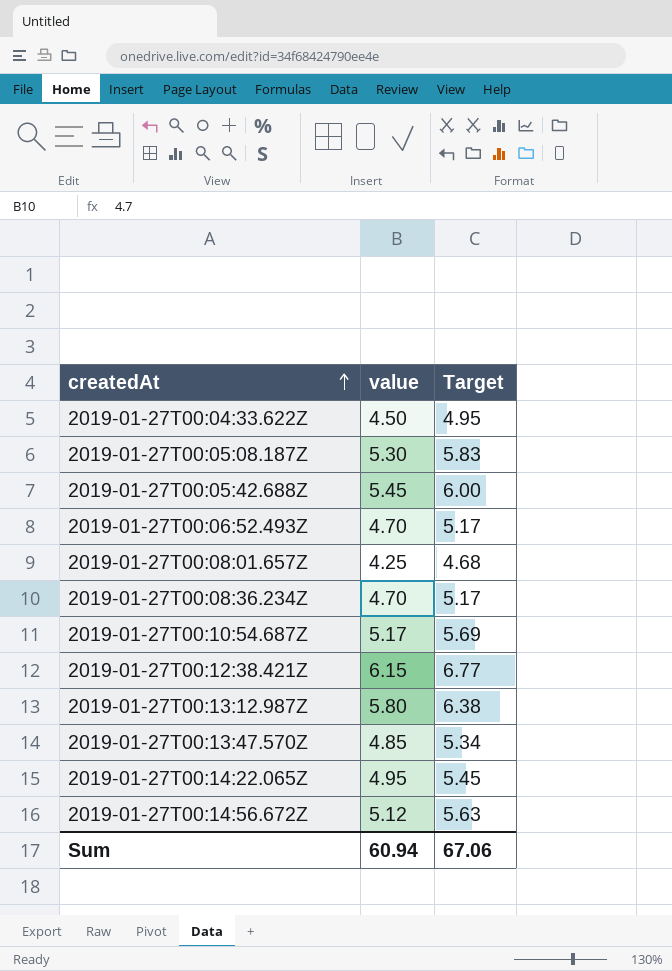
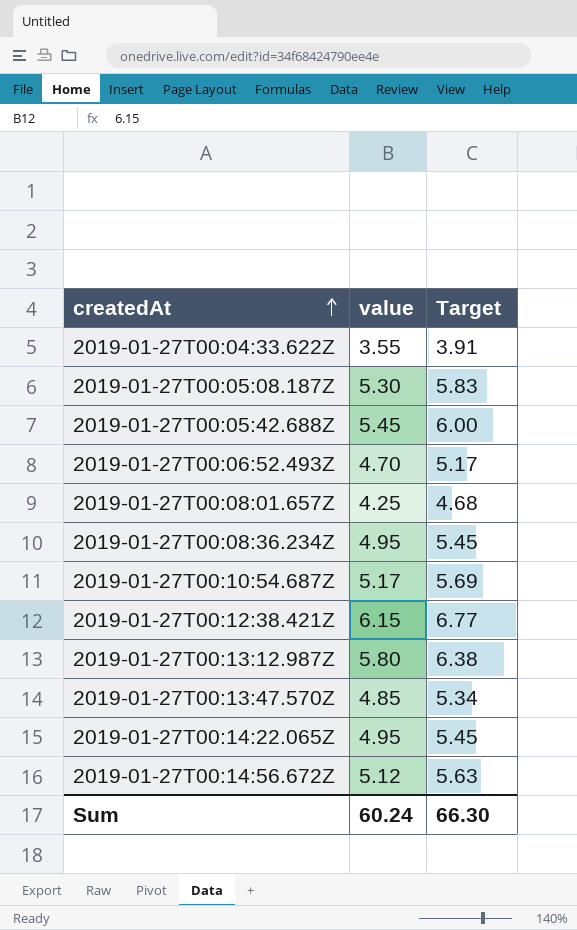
2019-01-27T00:04:33.622Z | value: 4.50 -> 3.55
2019-01-27T00:04:33.622Z | Target: 4.95 -> 3.91
2019-01-27T00:08:36.234Z | value: 4.70 -> 4.95
2019-01-27T00:08:36.234Z | Target: 5.17 -> 5.45
Sum | value: 60.94 -> 60.24
Sum | Target: 67.06 -> 66.30

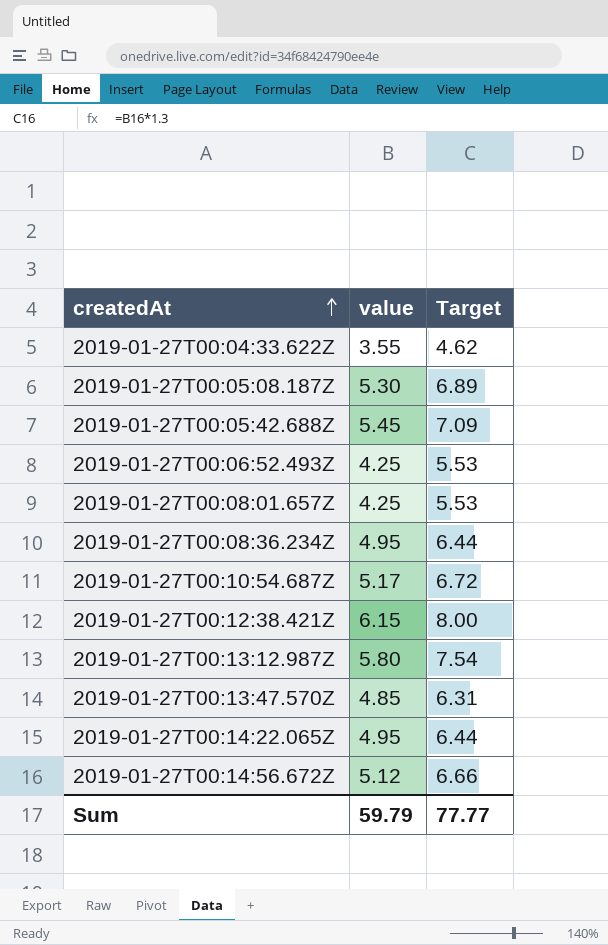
column Target | formula: [value] * 1.1 -> [value] * 1.3
2019-01-27T00:06:52.493Z | value: 4.70 -> 4.25
Sum | value: 60.24 -> 59.79
Sum | Target: 66.30 -> 77.77

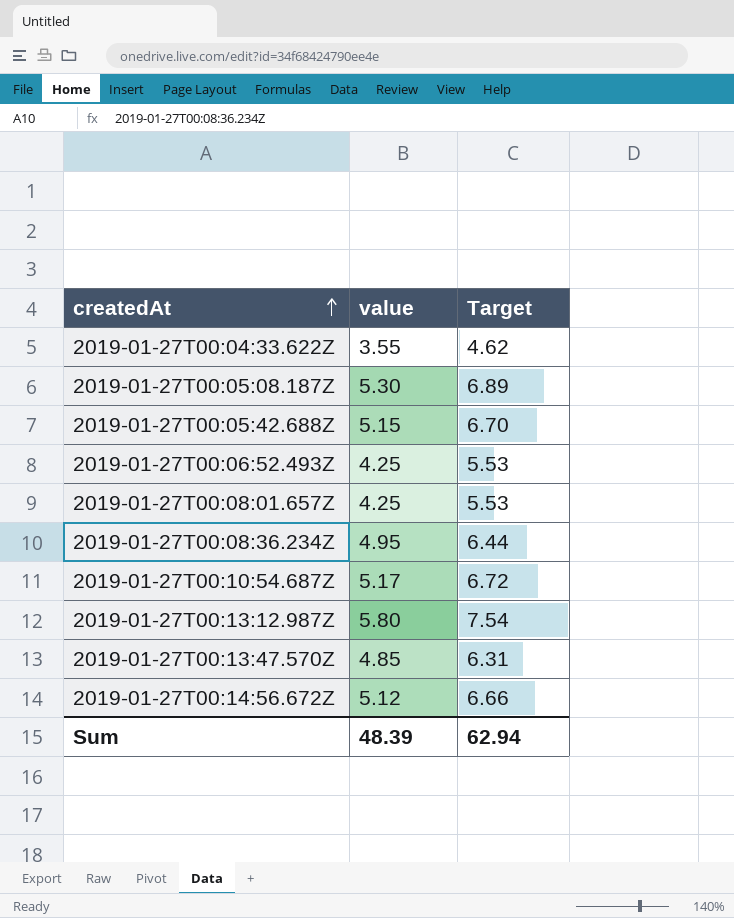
row 2019-01-27T00:12:38.421Z: 6.15 | 8.00 -> none
row 2019-01-27T00:14:22.065Z: 4.95 | 6.44 -> none
2019-01-27T00:05:42.688Z | value: 5.45 -> 5.15
2019-01-27T00:05:42.688Z | Target: 7.09 -> 6.70
Sum | value: 59.79 -> 48.39
Sum | Target: 77.77 -> 62.94

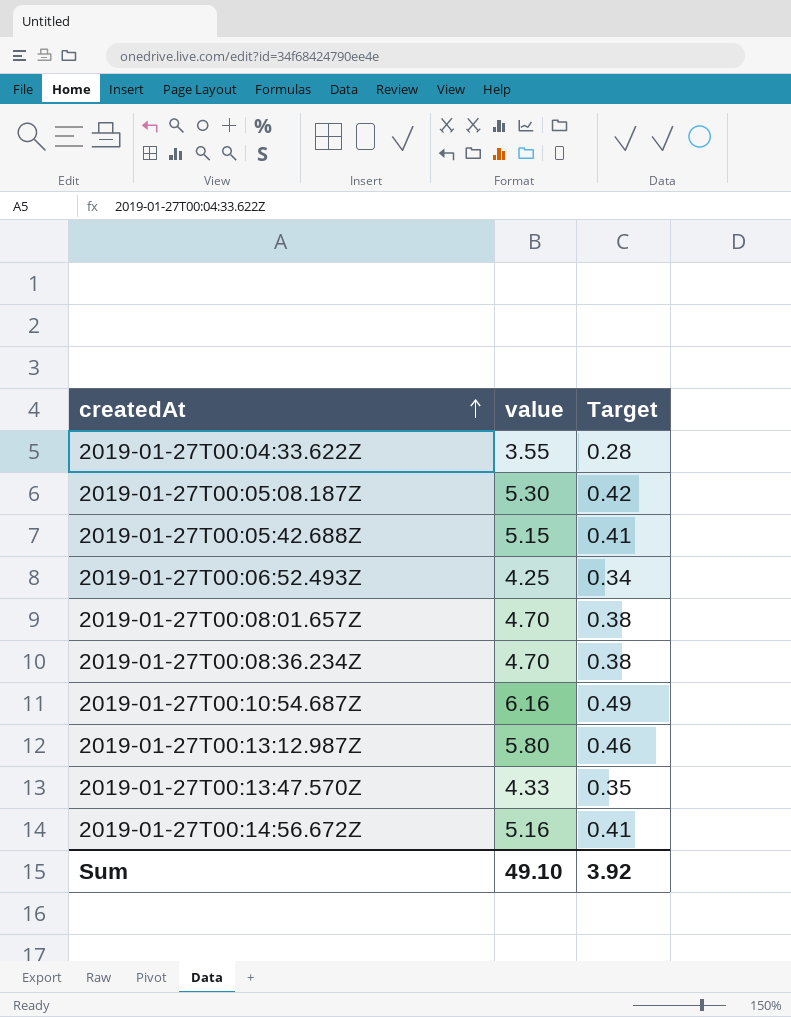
column Target | formula: [value] * 1.3 -> [value] * 0.08
2019-01-27T00:08:01.657Z | value: 4.25 -> 4.70
2019-01-27T00:08:36.234Z | value: 4.95 -> 4.70
2019-01-27T00:10:54.687Z | value: 5.17 -> 6.16
2019-01-27T00:13:47.570Z | value: 4.85 -> 4.33
2019-01-27T00:14:56.672Z | value: 5.12 -> 5.16
Sum | value: 48.39 -> 49.10
Sum | Target: 62.94 -> 3.92

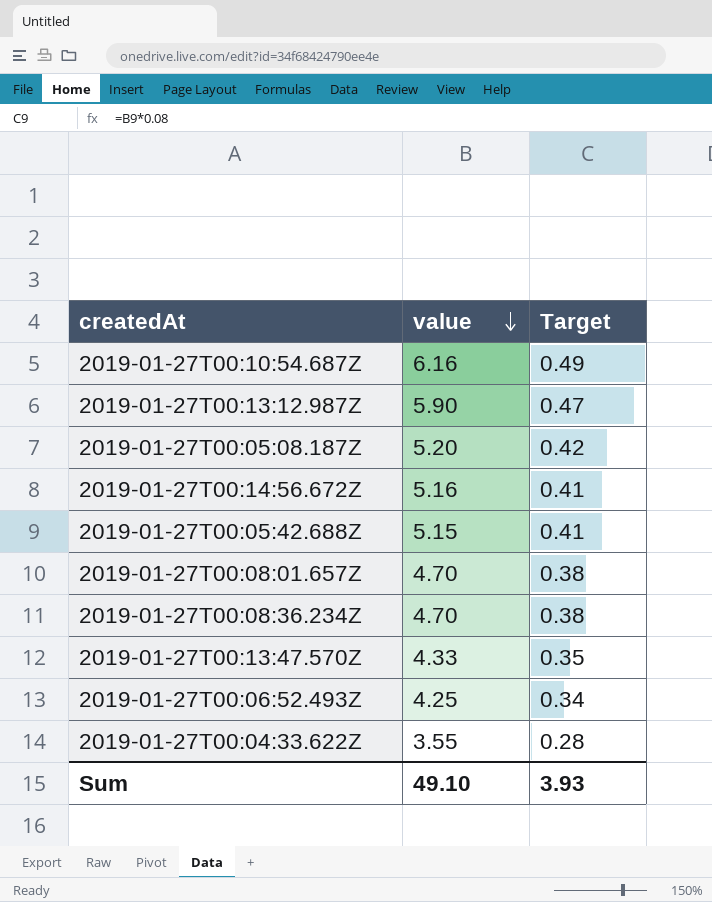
row order: createdAt ascending -> value descending
2019-01-27T00:13:12.987Z | value: 5.80 -> 5.90
2019-01-27T00:13:12.987Z | Target: 0.46 -> 0.47
2019-01-27T00:05:08.187Z | value: 5.30 -> 5.20
Sum | Target: 3.92 -> 3.93

